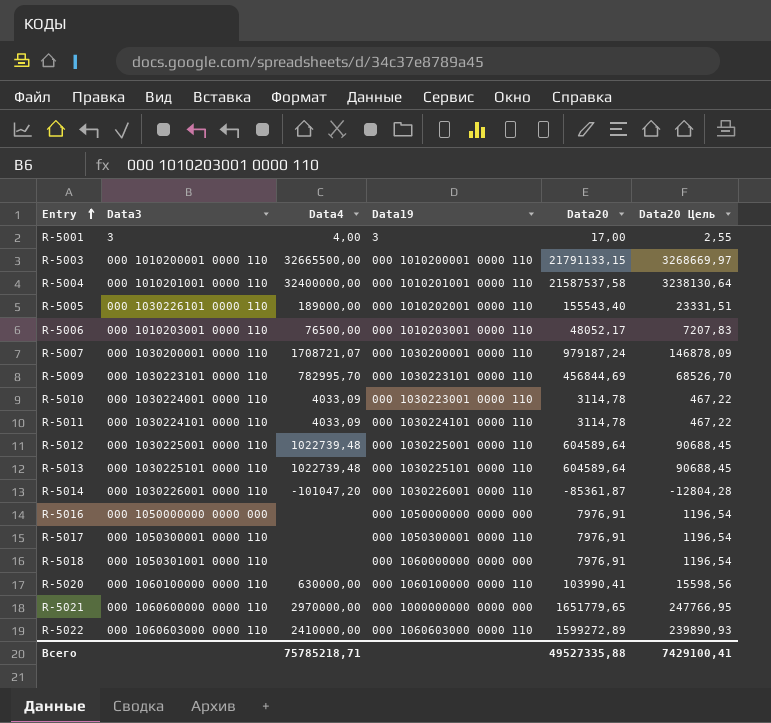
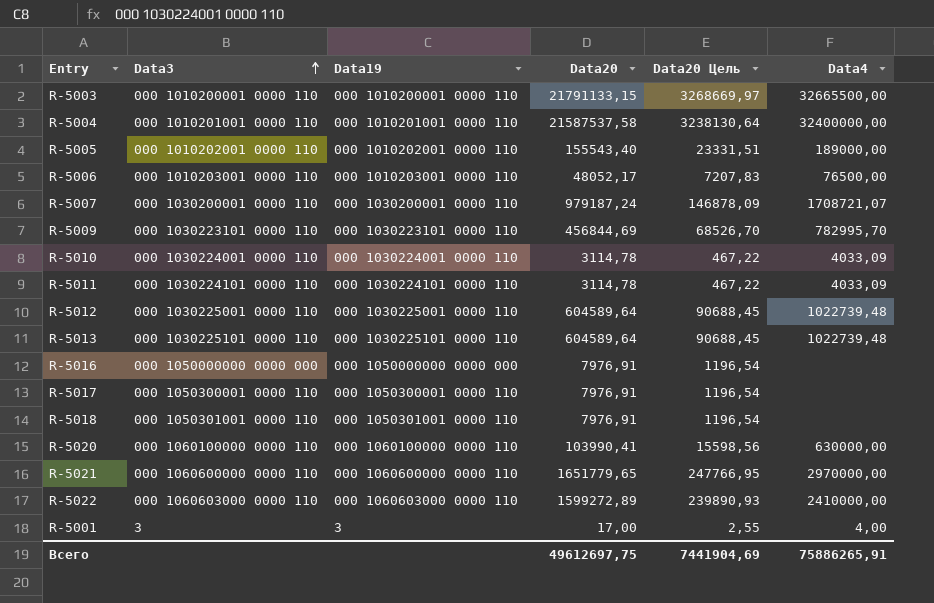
row order: Entry ascending -> Data3 ascending
column Data4 | position: 3 -> 6
row R-5014: 000 1030226001 0000 110 | -101047,20 | 000 1030226001 0000 110 | -85361,87 | -12804,28 -> none
R-5005 | Data3: 000 1030226101 0000 110 -> 000 1010202001 0000 110
R-5010 | Data19: 000 1030223001 0000 110 -> 000 1030224001 0000 110
R-5018 | Data19: 000 1060000000 0000 000 -> 000 1050301001 0000 110
R-5021 | Data19: 000 1000000000 0000 000 -> 000 1060600000 0000 110
Всего | Data20: 49527335,88 -> 49612697,75
Всего | Data20 Цель: 7429100,41 -> 7441904,69
Всего | Data4: 75785218,71 -> 75886265,91

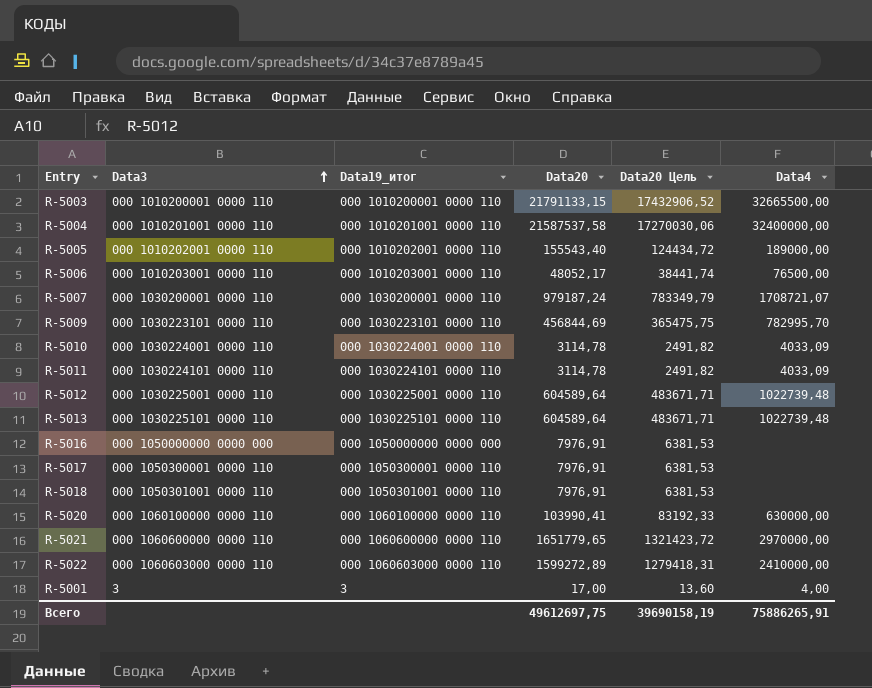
column name: Data19 -> Data19_итог
column Data20 Цель | formula: [Data20] * 0,15 -> [Data20] * 0,8
Всего | Data20 Цель: 7441904,69 -> 39690158,19

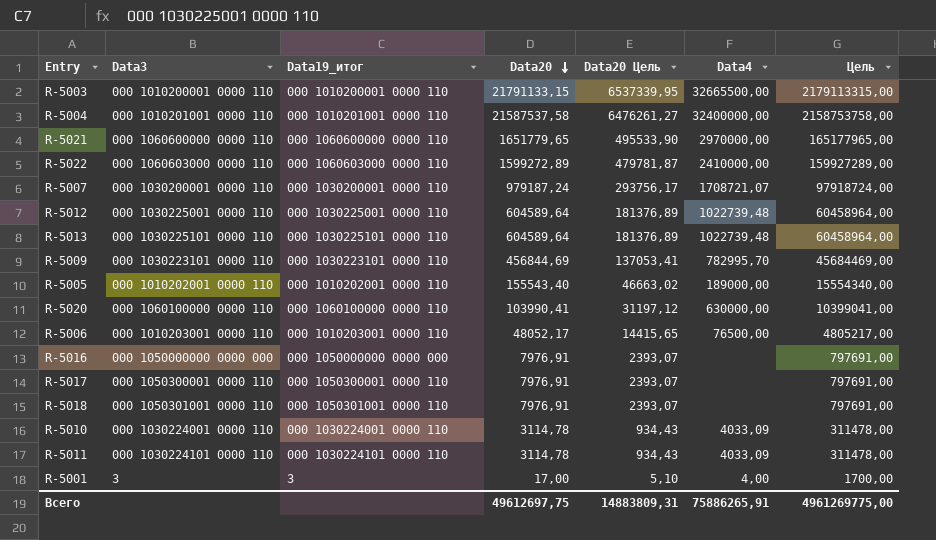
row order: Data3 ascending -> Data20 descending
column Data20 Цель | formula: [Data20] * 0,8 -> [Data20] * 0,3
column Цель | formula: none -> [Data20] * 100
Всего | Data20 Цель: 39690158,19 -> 14883809,31

